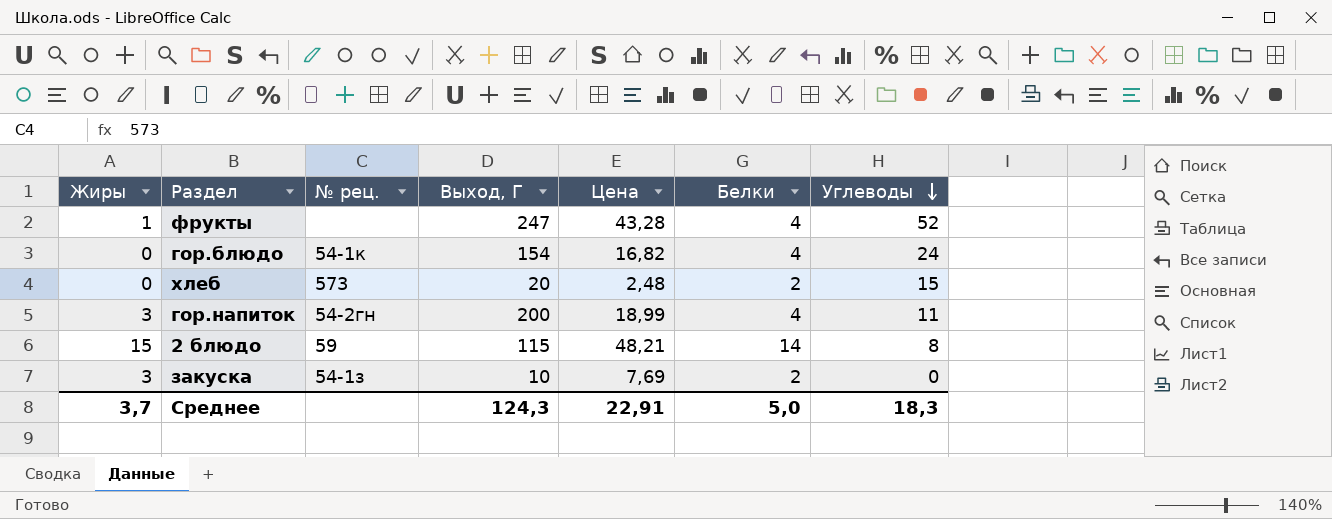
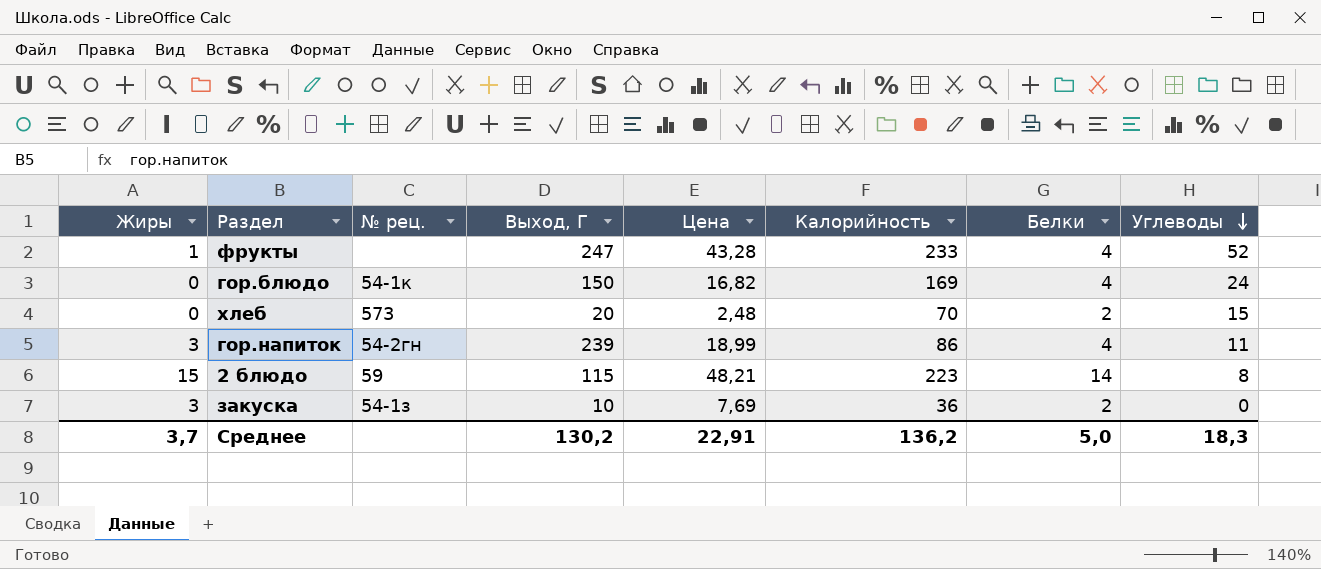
column Калорийность | position: none -> 6
гор.блюдо | Выход, Г: 154 -> 150
гор.напиток | Выход, Г: 200 -> 239
Среднее | Выход, Г: 124,3 -> 130,2

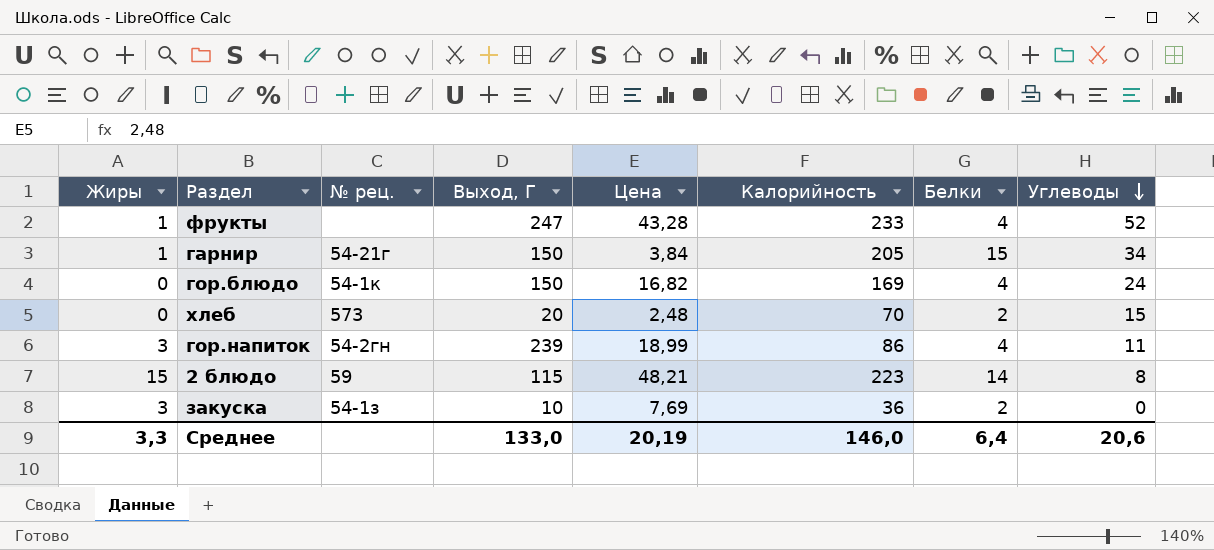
row гарнир: none -> 1 | 54-21г | 150 | 3,84 | 205 | 15 | 34
Среднее | Жиры: 3,7 -> 3,3
Среднее | Выход, Г: 130,2 -> 133,0
Среднее | Цена: 22,91 -> 20,19
Среднее | Калорийность: 136,2 -> 146,0
Среднее | Белки: 5,0 -> 6,4
Среднее | Углеводы: 18,3 -> 20,6

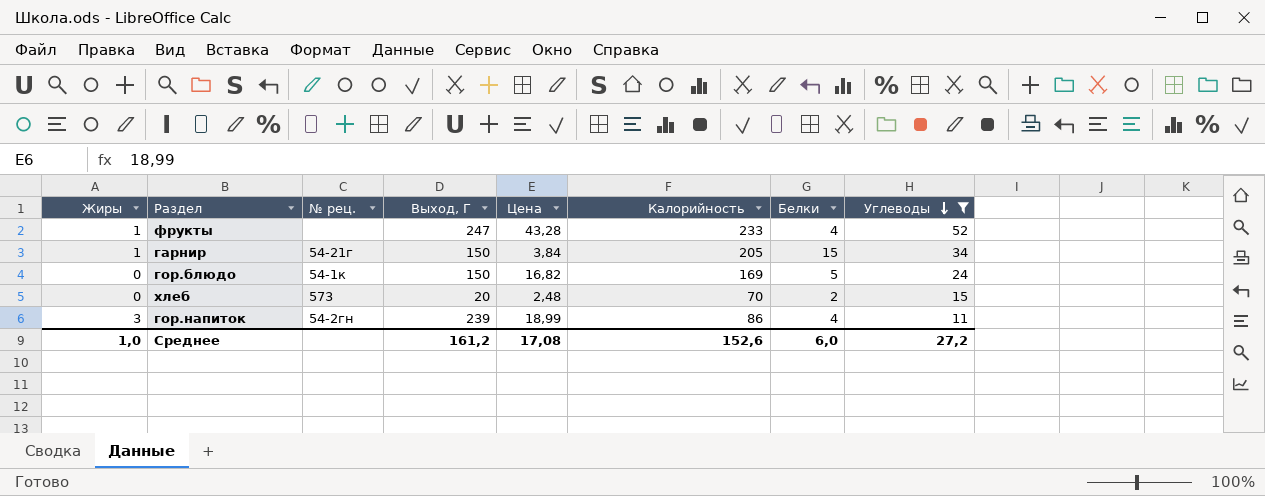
filter: none -> Углеводы >= 11
гор.блюдо | Белки: 4 -> 5
Среднее | Жиры: 3,3 -> 1,0
Среднее | Выход, Г: 133,0 -> 161,2
Среднее | Цена: 20,19 -> 17,08
Среднее | Калорийность: 146,0 -> 152,6
Среднее | Белки: 6,4 -> 6,0
Среднее | Углеводы: 20,6 -> 27,2

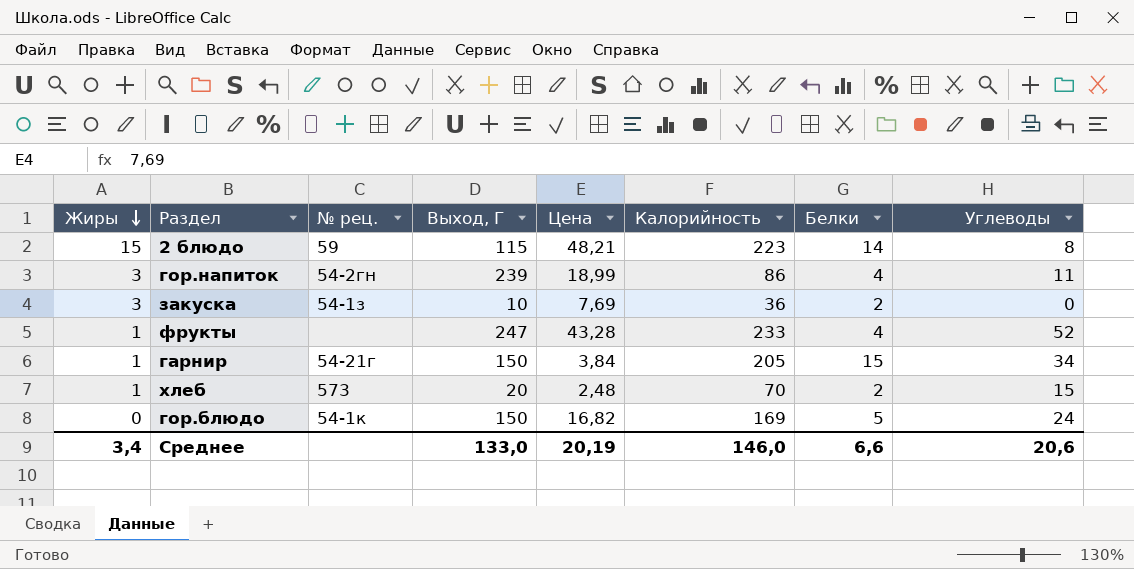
filter: Углеводы >= 11 -> none
row order: Углеводы descending -> Жиры descending
хлеб | Жиры: 0 -> 1
Среднее | Жиры: 1,0 -> 3,4
Среднее | Выход, Г: 161,2 -> 133,0
Среднее | Цена: 17,08 -> 20,19
Среднее | Калорийность: 152,6 -> 146,0
Среднее | Белки: 6,0 -> 6,6
Среднее | Углеводы: 27,2 -> 20,6

